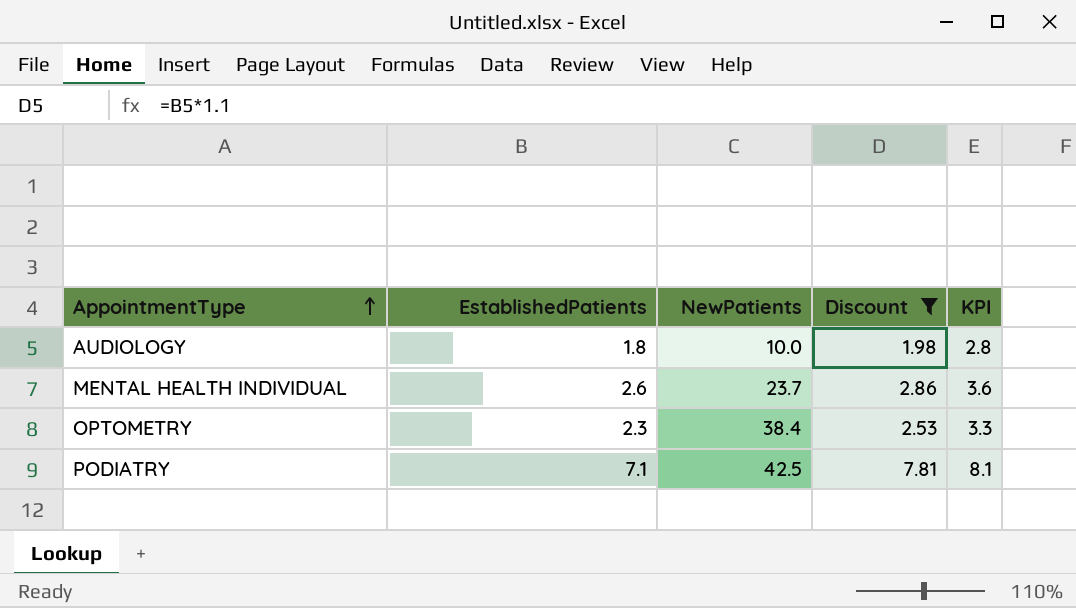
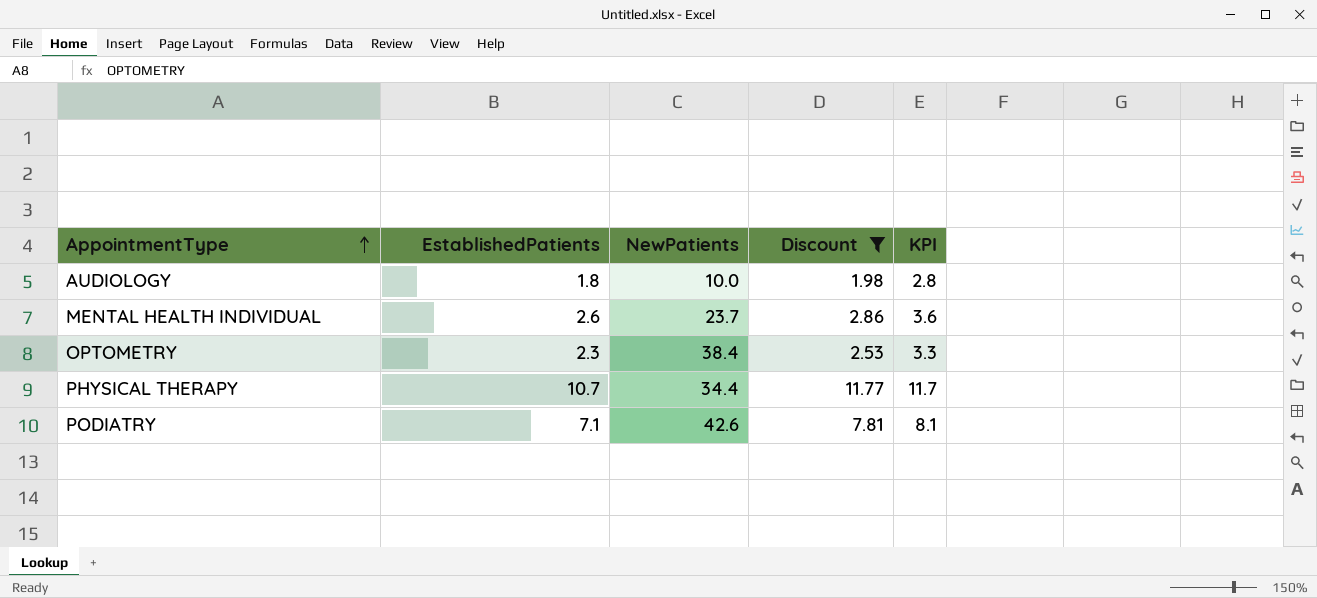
row PHYSICAL THERAPY: none -> 10.7 | 34.4 | 11.77 | 11.7
PODIATRY | NewPatients: 42.5 -> 42.6

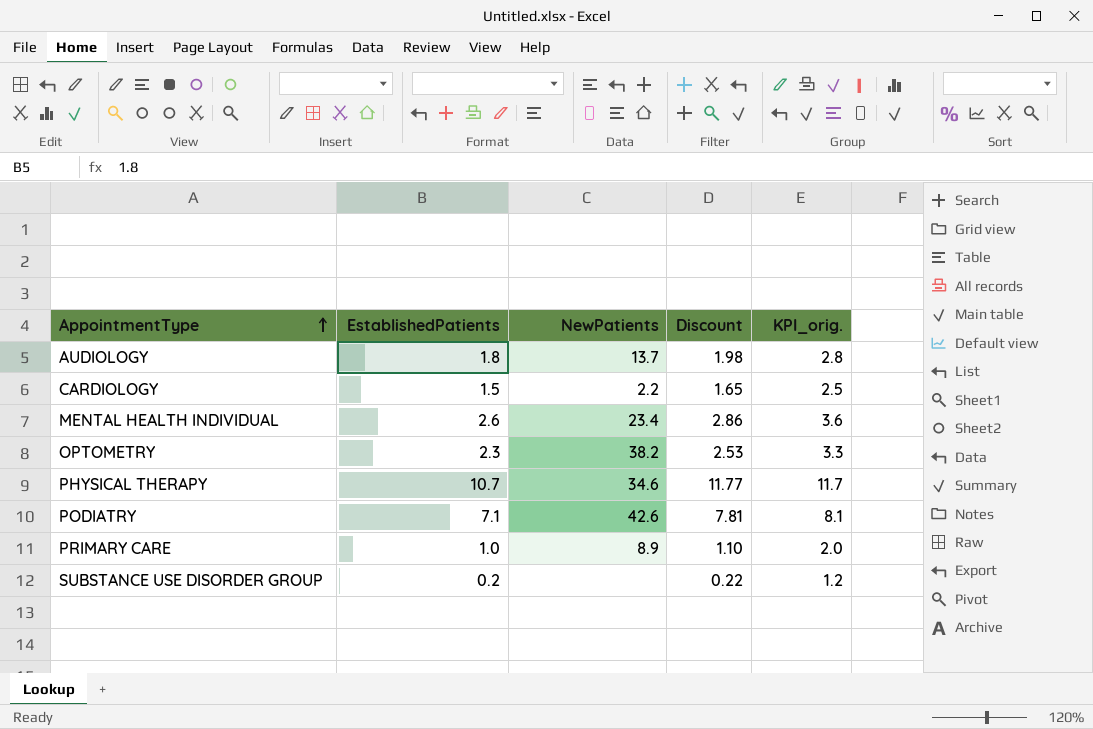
filter: Discount >= 1.98 -> none
column name: KPI -> KPI_orig.
AUDIOLOGY | NewPatients: 10.0 -> 13.7
MENTAL HEALTH INDIVIDUAL | NewPatients: 23.7 -> 23.4
OPTOMETRY | NewPatients: 38.4 -> 38.2
PHYSICAL THERAPY | NewPatients: 34.4 -> 34.6

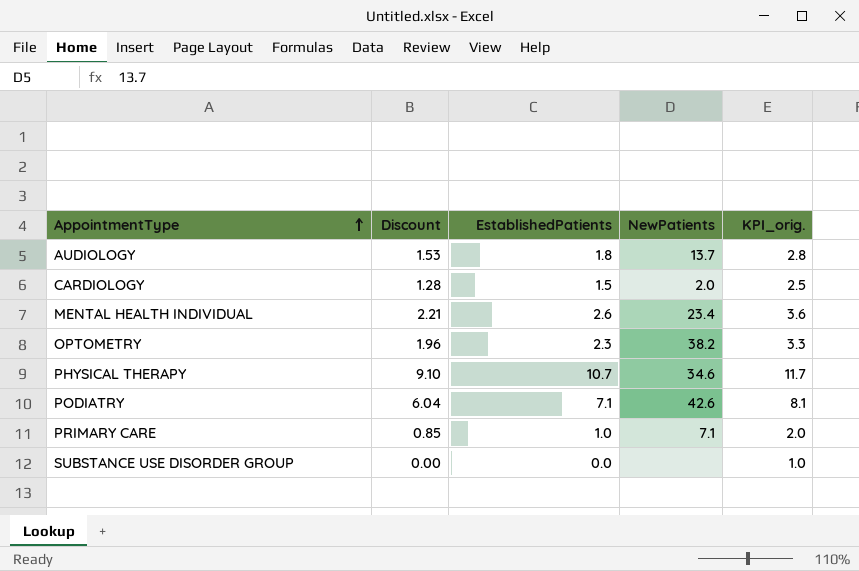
column Discount | formula: [EstablishedPatients] * 1.1 -> [EstablishedPatients] * 0.85
column Discount | position: 4 -> 2
CARDIOLOGY | NewPatients: 2.2 -> 2.0
PRIMARY CARE | NewPatients: 8.9 -> 7.1
SUBSTANCE USE DISORDER GROUP | EstablishedPatients: 0.2 -> 0.0
SUBSTANCE USE DISORDER GROUP | KPI_orig.: 1.2 -> 1.0

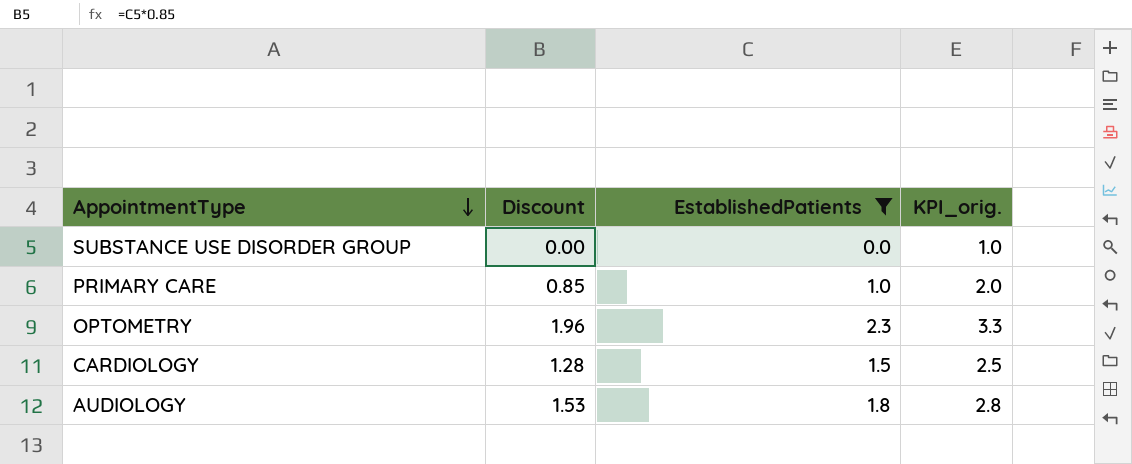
filter: none -> EstablishedPatients <= 2.3
row order: AppointmentType ascending -> AppointmentType descending
column NewPatients | position: 4 -> none

